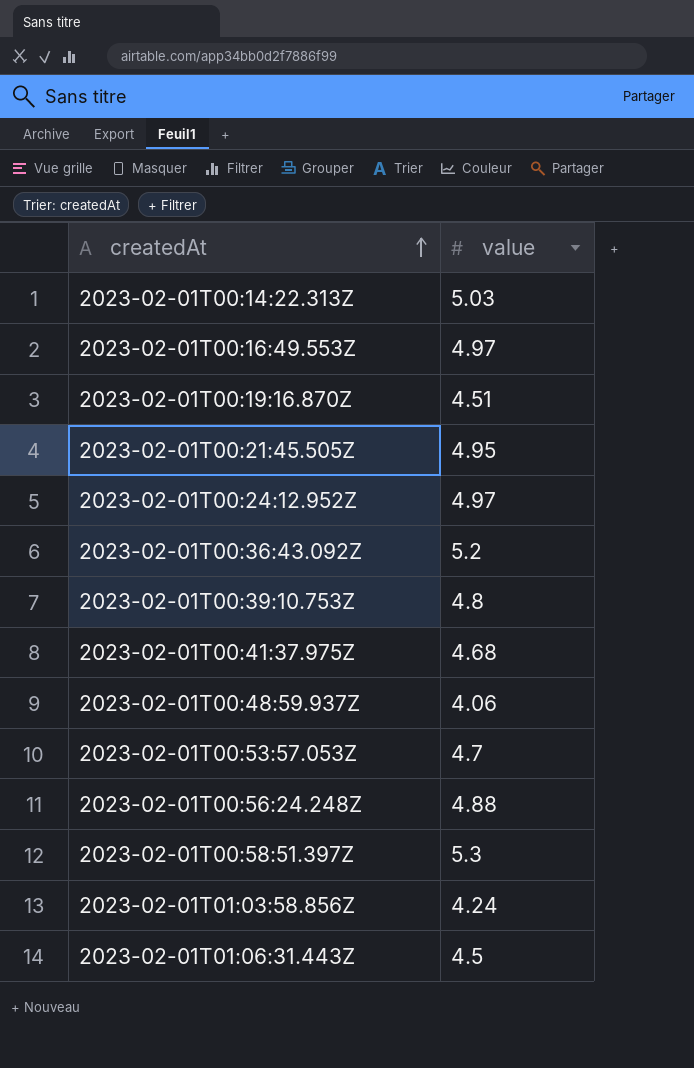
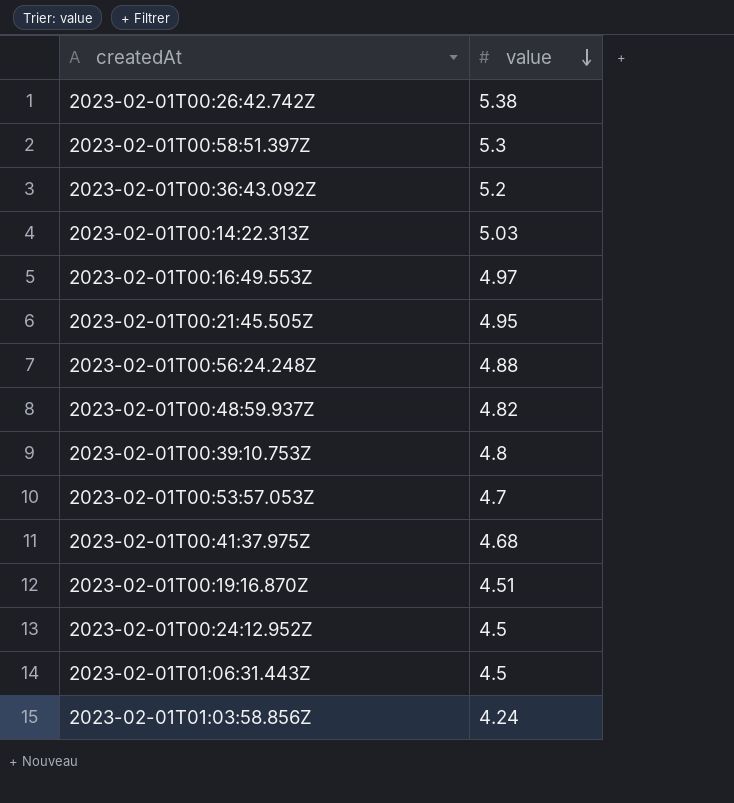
row order: createdAt ascending -> value descending
row 2023-02-01T00:26:42.742Z: none -> 5.38
2023-02-01T00:48:59.937Z | value: 4.06 -> 4.82
2023-02-01T00:24:12.952Z | value: 4.97 -> 4.5

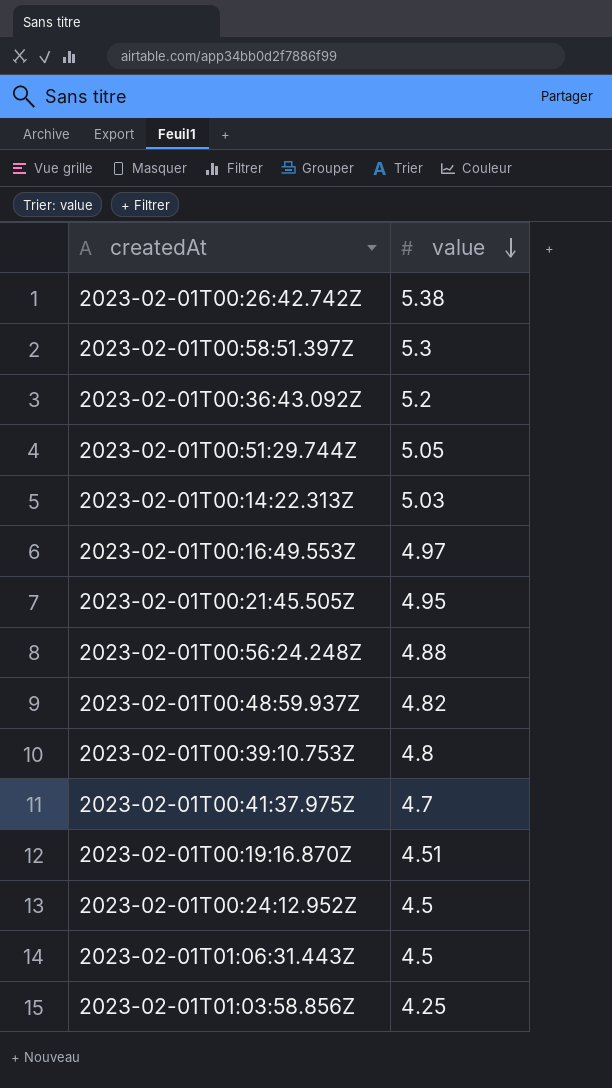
row 2023-02-01T00:53:57.053Z: 4.7 -> none
row 2023-02-01T00:51:29.744Z: none -> 5.05
2023-02-01T00:41:37.975Z | value: 4.68 -> 4.7
2023-02-01T01:03:58.856Z | value: 4.24 -> 4.25

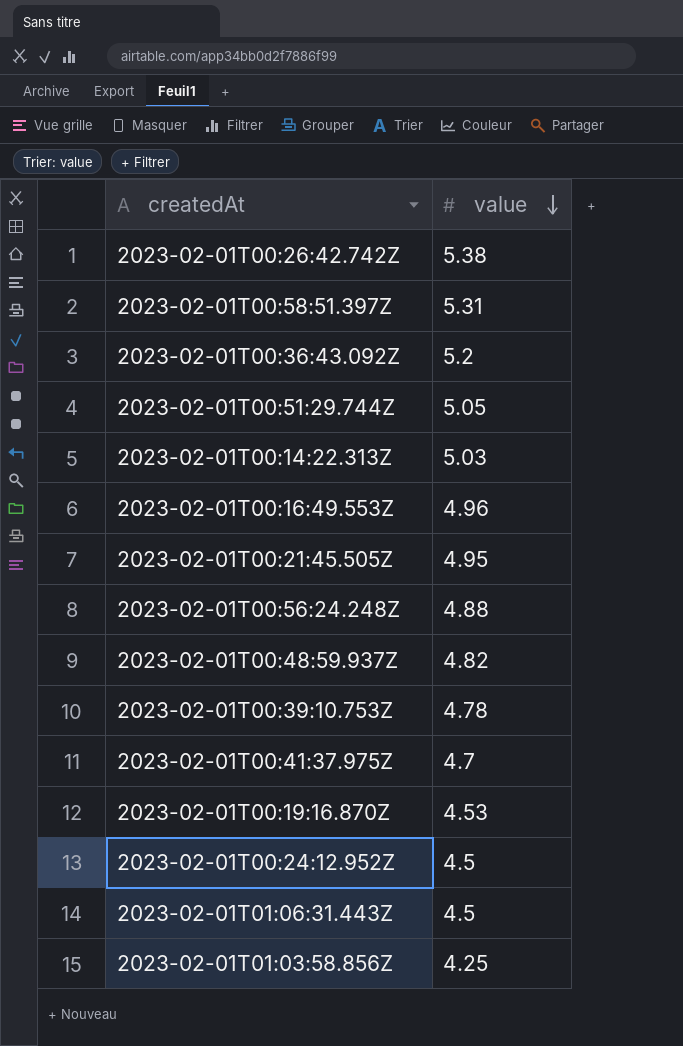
2023-02-01T00:58:51.397Z | value: 5.3 -> 5.31
2023-02-01T00:16:49.553Z | value: 4.97 -> 4.96
2023-02-01T00:39:10.753Z | value: 4.8 -> 4.78
2023-02-01T00:19:16.870Z | value: 4.51 -> 4.53

